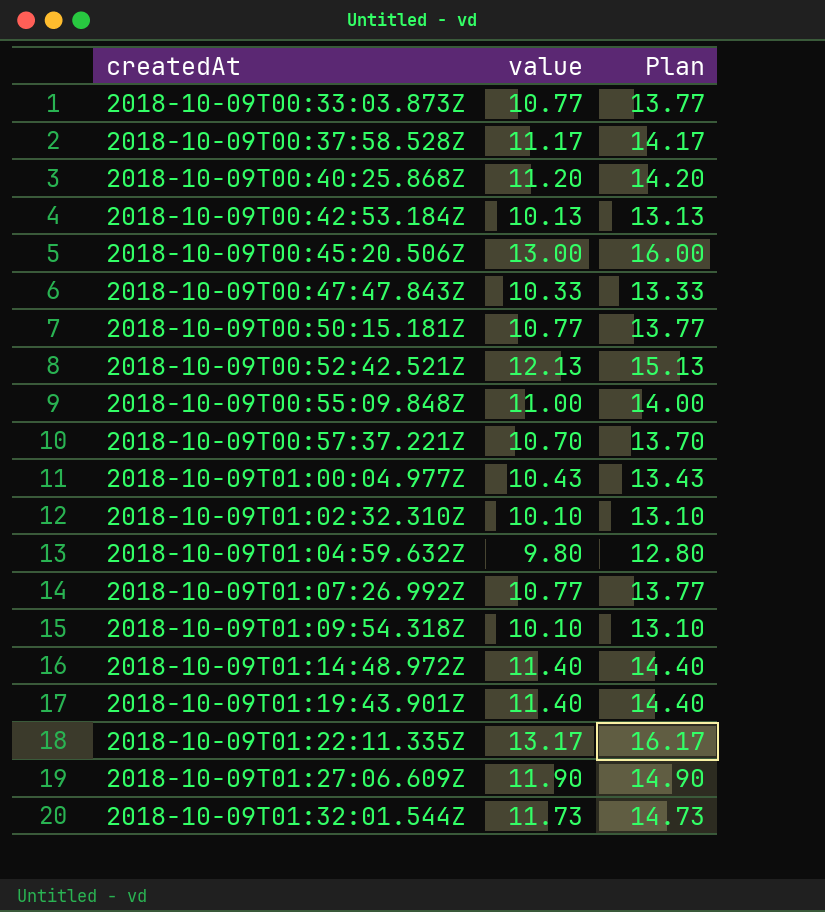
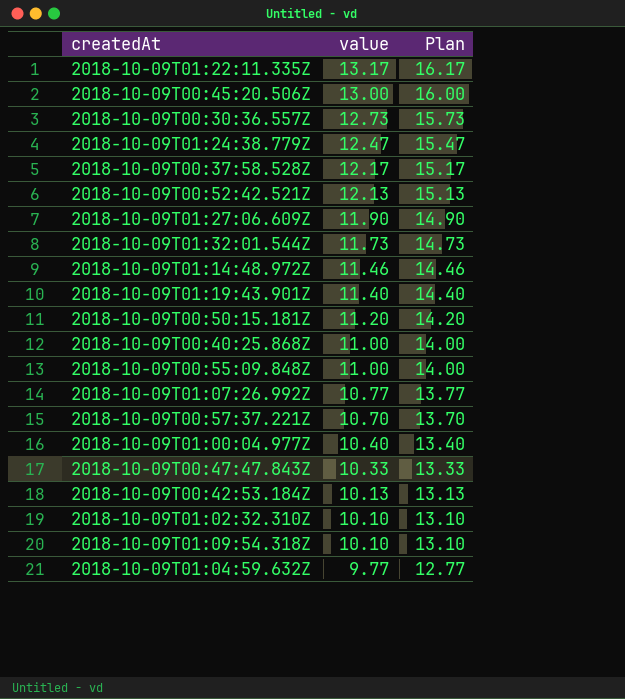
row order: createdAt ascending -> value descending
row 2018-10-09T00:33:03.873Z: 10.77 | 13.77 -> none
row 2018-10-09T00:30:36.557Z: none -> 12.73 | 15.73
row 2018-10-09T01:24:38.779Z: none -> 12.47 | 15.47
2018-10-09T00:37:58.528Z | value: 11.17 -> 12.17
2018-10-09T00:37:58.528Z | Plan: 14.17 -> 15.17
2018-10-09T01:14:48.972Z | value: 11.40 -> 11.46
2018-10-09T01:14:48.972Z | Plan: 14.40 -> 14.46
2018-10-09T00:50:15.181Z | value: 10.77 -> 11.20
2018-10-09T00:50:15.181Z | Plan: 13.77 -> 14.20
2018-10-09T00:40:25.868Z | value: 11.20 -> 11.00
2018-10-09T00:40:25.868Z | Plan: 14.20 -> 14.00
2018-10-09T01:00:04.977Z | value: 10.43 -> 10.40
2018-10-09T01:00:04.977Z | Plan: 13.43 -> 13.40
2018-10-09T01:04:59.632Z | value: 9.80 -> 9.77
2018-10-09T01:04:59.632Z | Plan: 12.80 -> 12.77

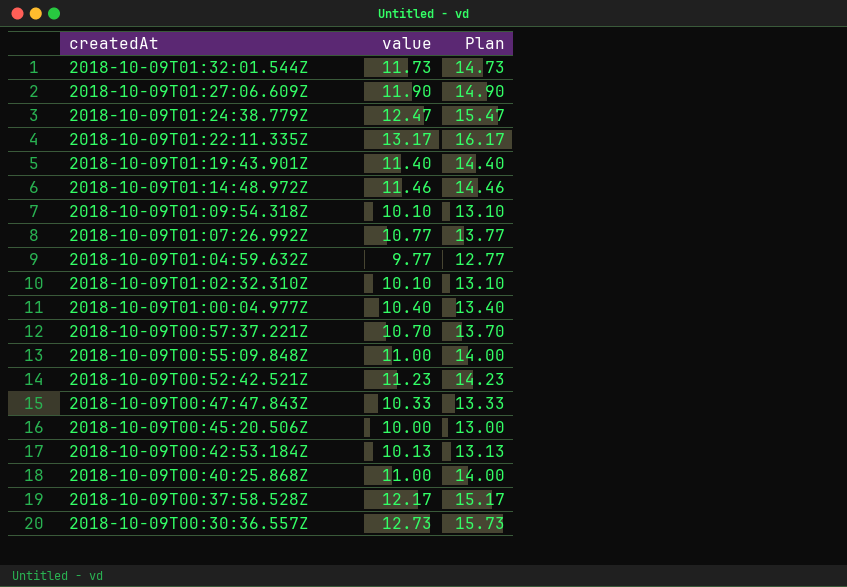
row order: value descending -> createdAt descending
row 2018-10-09T00:50:15.181Z: 11.20 | 14.20 -> none
2018-10-09T00:52:42.521Z | value: 12.13 -> 11.23
2018-10-09T00:52:42.521Z | Plan: 15.13 -> 14.23
2018-10-09T00:45:20.506Z | value: 13.00 -> 10.00
2018-10-09T00:45:20.506Z | Plan: 16.00 -> 13.00

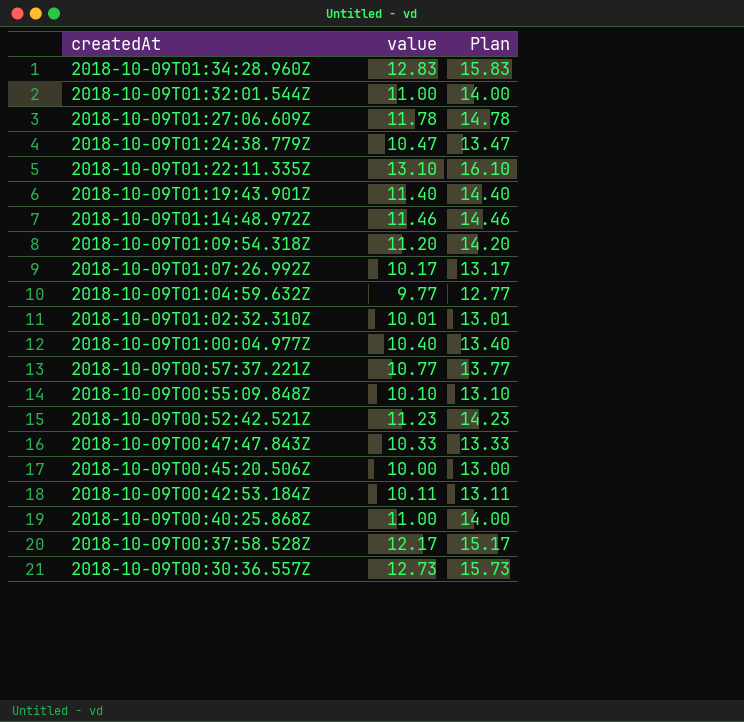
row 2018-10-09T01:34:28.960Z: none -> 12.83 | 15.83
2018-10-09T01:32:01.544Z | value: 11.73 -> 11.00
2018-10-09T01:32:01.544Z | Plan: 14.73 -> 14.00
2018-10-09T01:27:06.609Z | value: 11.90 -> 11.78
2018-10-09T01:27:06.609Z | Plan: 14.90 -> 14.78
2018-10-09T01:24:38.779Z | value: 12.47 -> 10.47
2018-10-09T01:24:38.779Z | Plan: 15.47 -> 13.47
2018-10-09T01:22:11.335Z | value: 13.17 -> 13.10
2018-10-09T01:22:11.335Z | Plan: 16.17 -> 16.10
2018-10-09T01:09:54.318Z | value: 10.10 -> 11.20
2018-10-09T01:09:54.318Z | Plan: 13.10 -> 14.20
2018-10-09T01:07:26.992Z | value: 10.77 -> 10.17
2018-10-09T01:07:26.992Z | Plan: 13.77 -> 13.17
2018-10-09T01:02:32.310Z | value: 10.10 -> 10.01
2018-10-09T01:02:32.310Z | Plan: 13.10 -> 13.01
2018-10-09T00:57:37.221Z | value: 10.70 -> 10.77
2018-10-09T00:57:37.221Z | Plan: 13.70 -> 13.77
2018-10-09T00:55:09.848Z | value: 11.00 -> 10.10
2018-10-09T00:55:09.848Z | Plan: 14.00 -> 13.10
2018-10-09T00:42:53.184Z | value: 10.13 -> 10.11
2018-10-09T00:42:53.184Z | Plan: 13.13 -> 13.11

